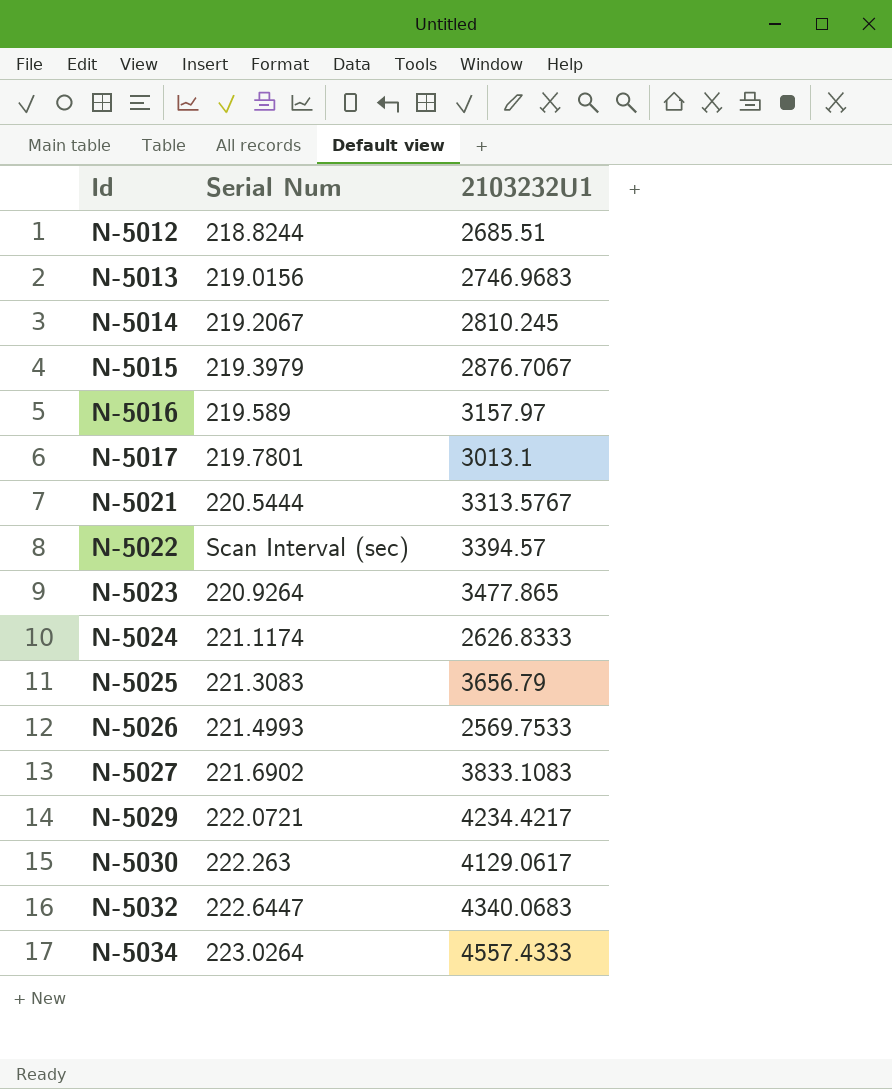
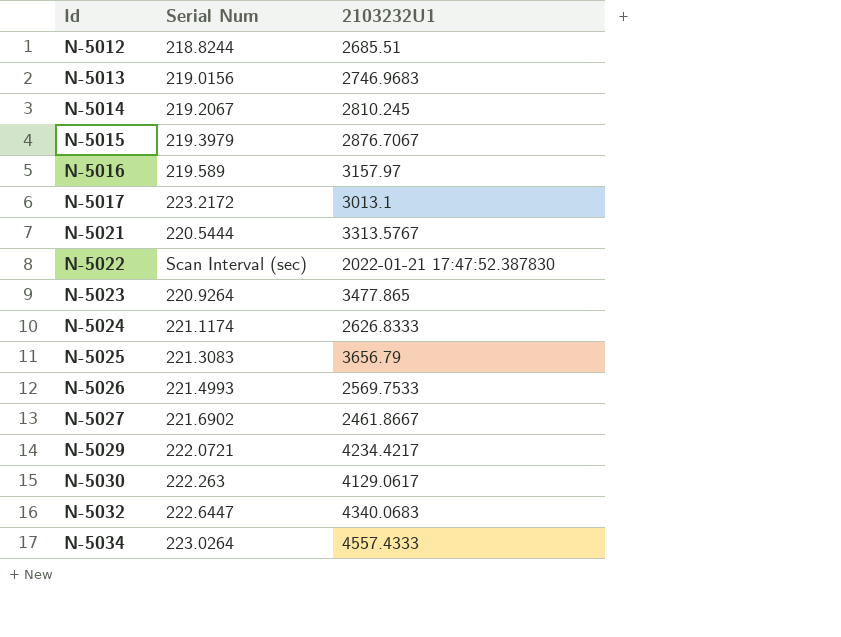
N-5017 | Serial Num: 219.7801 -> 223.2172
N-5022 | 2103232U1: 3394.57 -> 2022-01-21 17:47:52.387830
N-5027 | 2103232U1: 3833.1083 -> 2461.8667

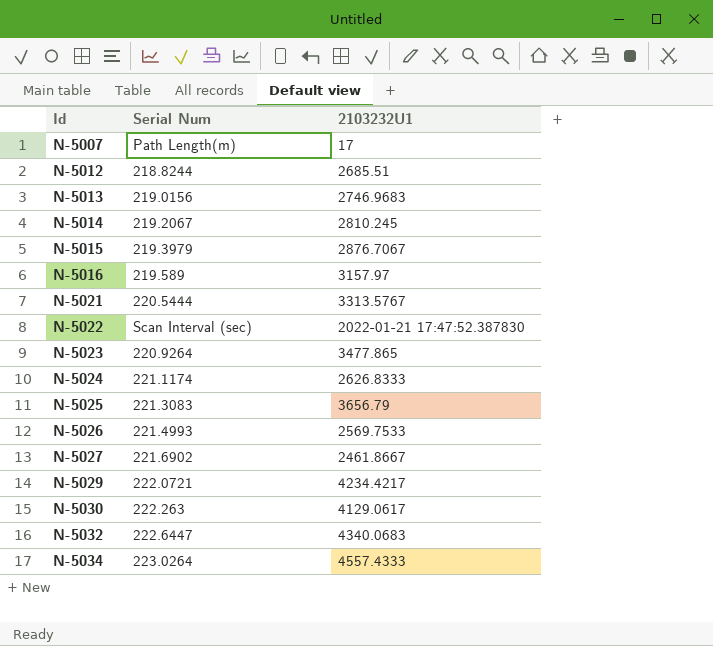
row N-5017: 223.2172 | 3013.1 -> none
row N-5007: none -> Path Length(m) | 17

